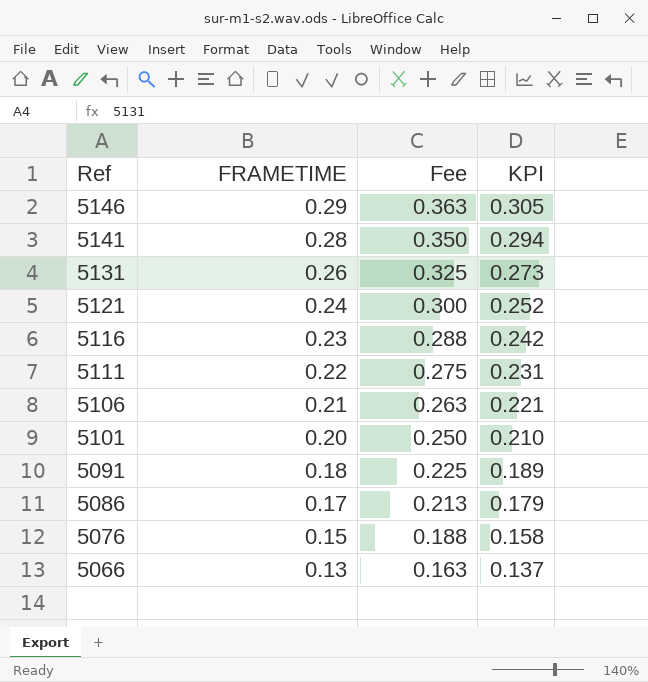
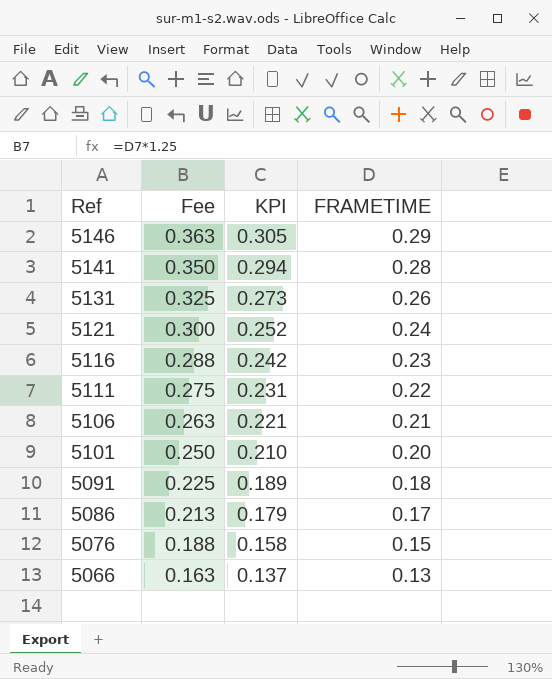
column FRAMETIME | position: 2 -> 4

